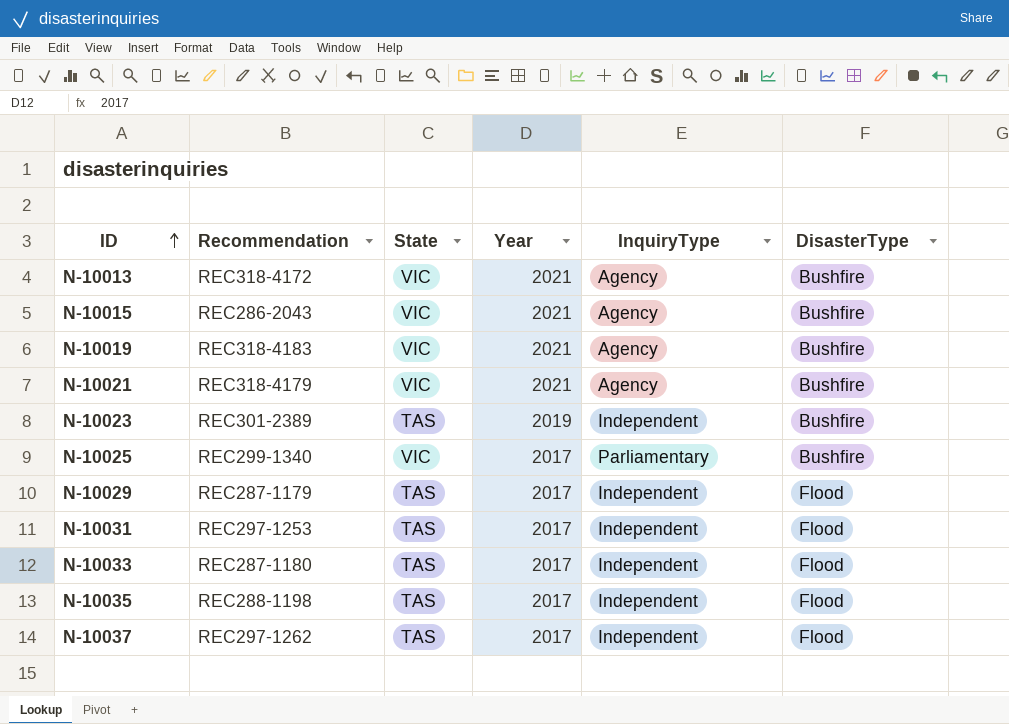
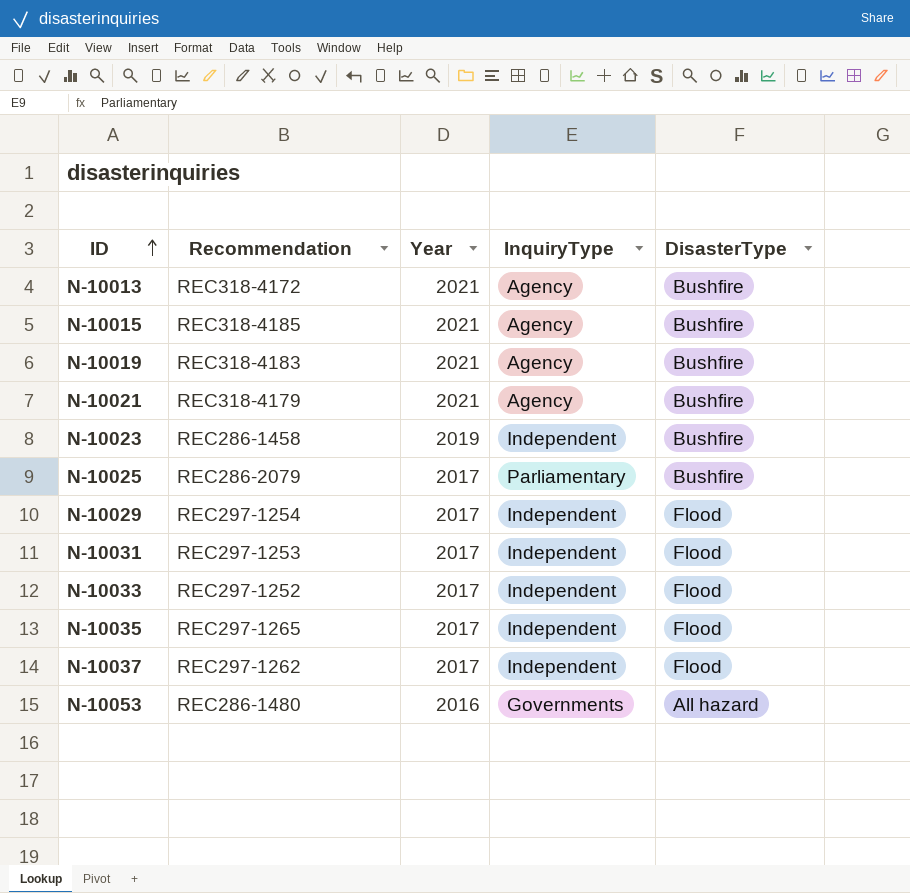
column State | position: 3 -> none
N-10015 | Recommendation: REC286-2043 -> REC318-4185
N-10023 | Recommendation: REC301-2389 -> REC286-1458
N-10025 | Recommendation: REC299-1340 -> REC286-2079
N-10029 | Recommendation: REC287-1179 -> REC297-1254
N-10033 | Recommendation: REC287-1180 -> REC297-1252
N-10035 | Recommendation: REC288-1198 -> REC297-1265
row N-10053: none -> REC286-1480 | 2016 | Governments | All hazard

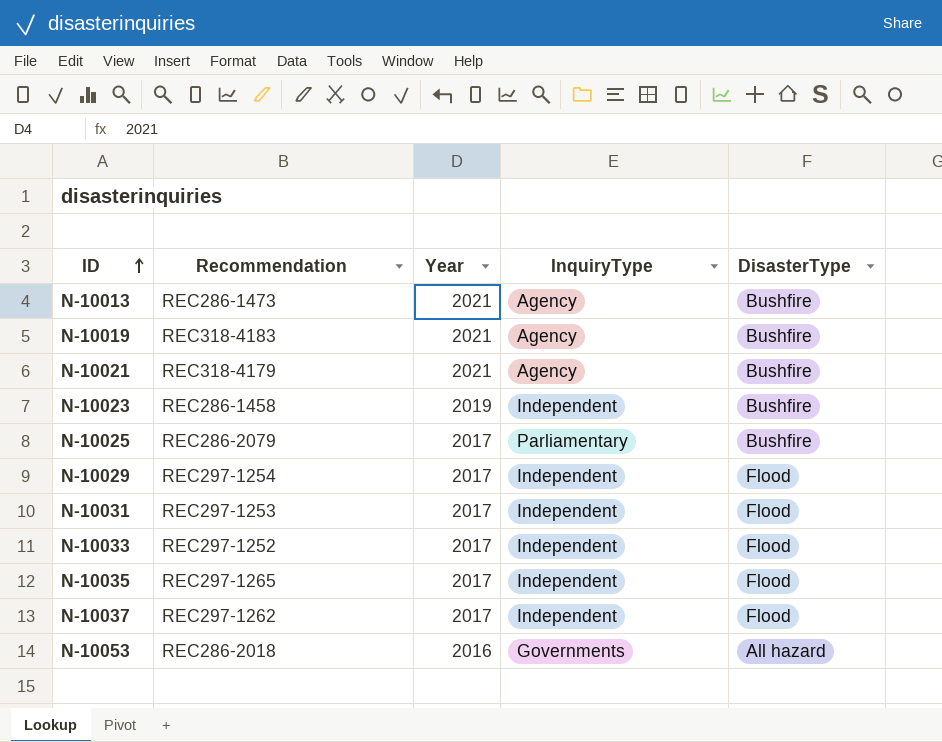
row N-10015: REC318-4185 | 2021 | Agency | Bushfire -> none
N-10013 | Recommendation: REC318-4172 -> REC286-1473
N-10053 | Recommendation: REC286-1480 -> REC286-2018

